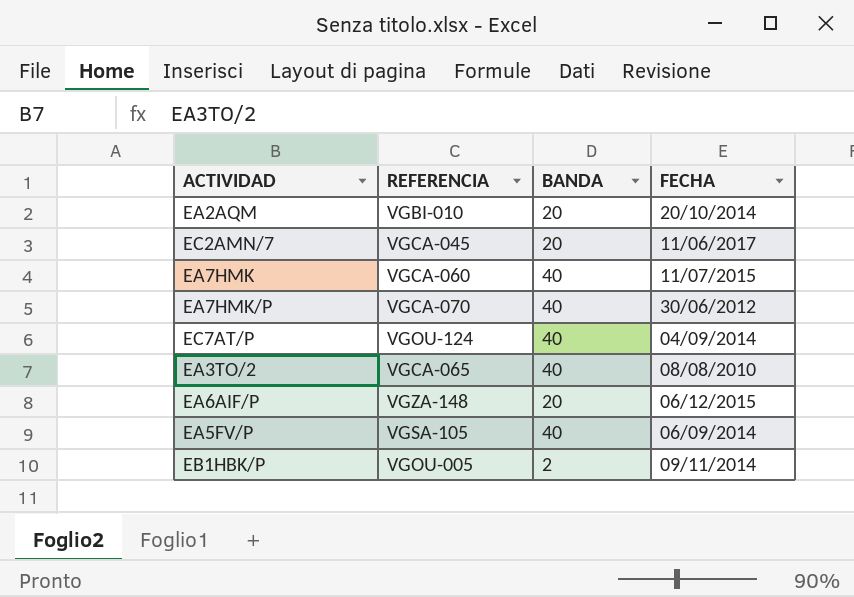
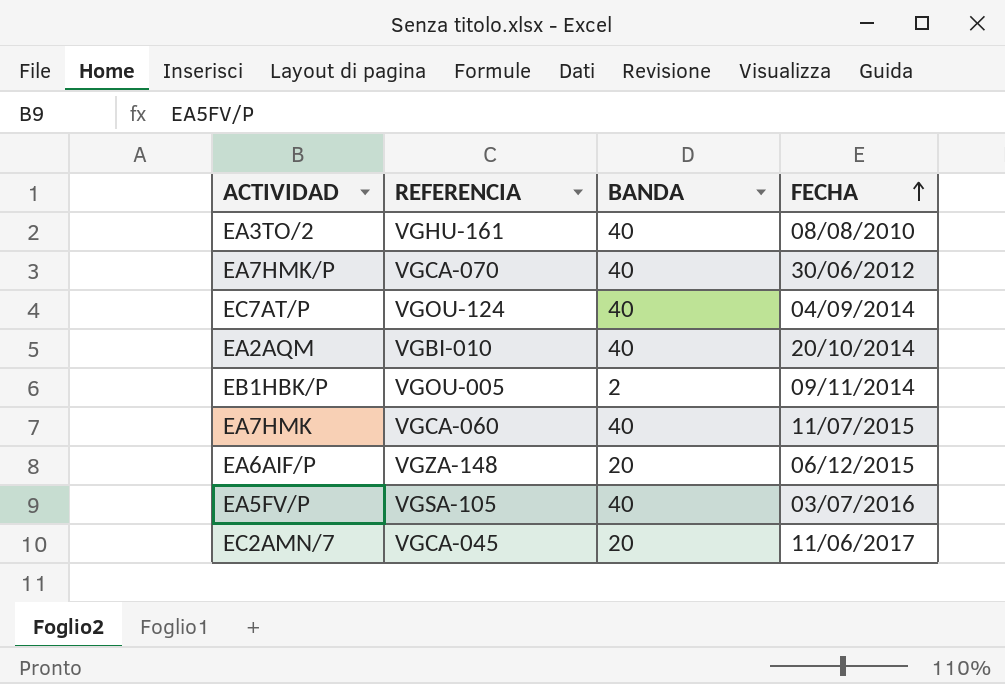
row order: none -> FECHA ascending
EA3TO/2 | REFERENCIA: VGCA-065 -> VGHU-161
EA2AQM | BANDA: 20 -> 40
EA5FV/P | FECHA: 06/09/2014 -> 03/07/2016

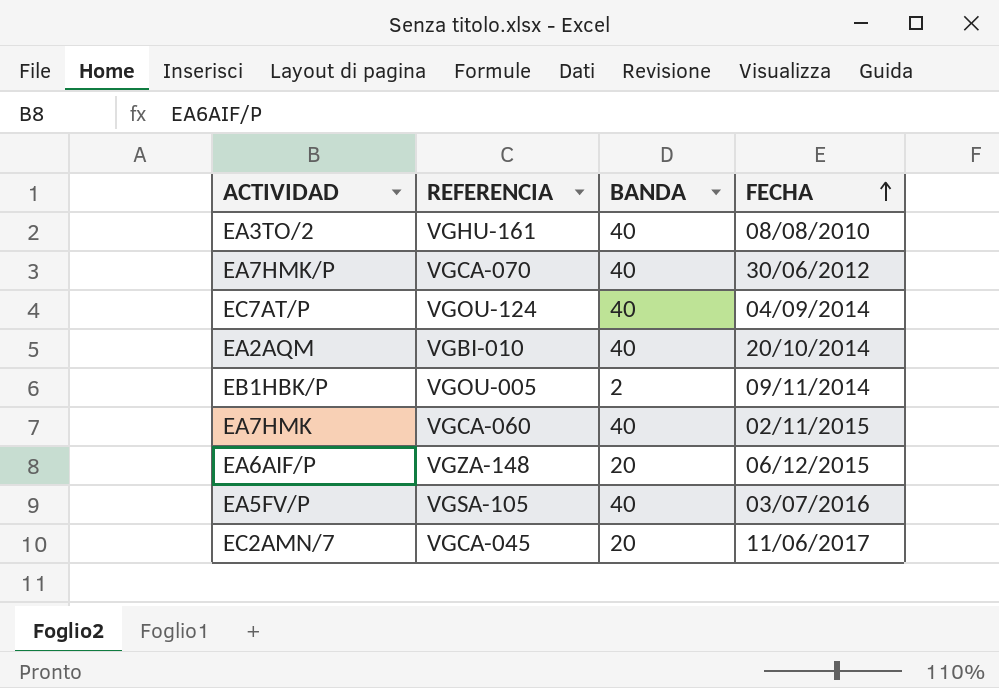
EA7HMK | FECHA: 11/07/2015 -> 02/11/2015

